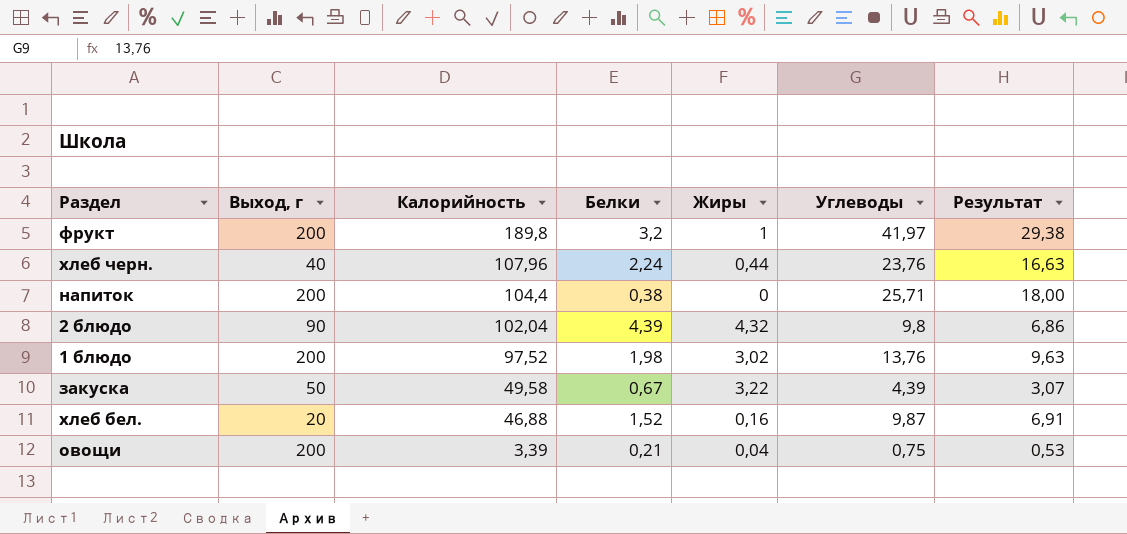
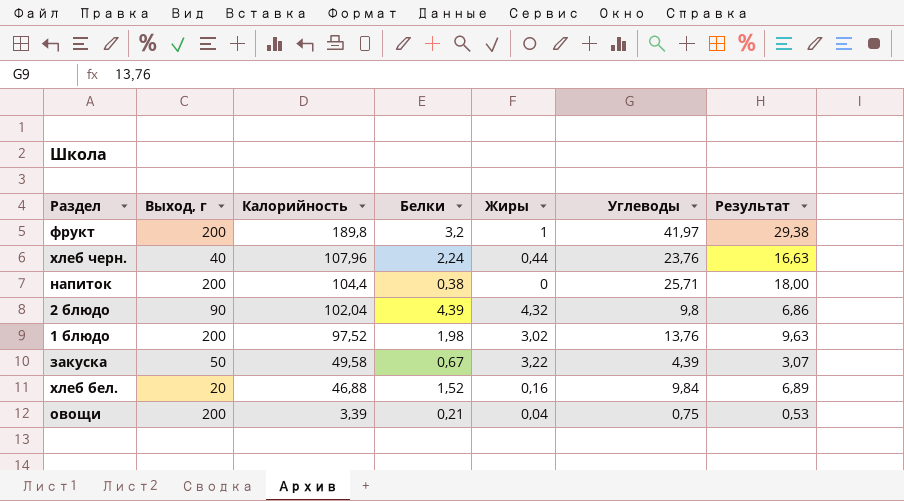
хлеб бел. | Углеводы: 9,87 -> 9,84
хлеб бел. | Результат: 6,91 -> 6,89

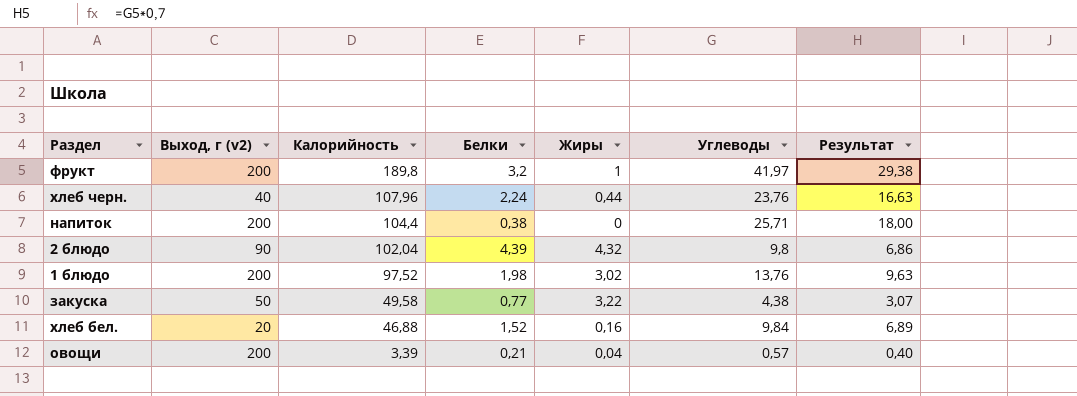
column name: Выход, г -> Выход, г (v2)
закуска | Белки: 0,67 -> 0,77
закуска | Углеводы: 4,39 -> 4,38
овощи | Углеводы: 0,75 -> 0,57
овощи | Результат: 0,53 -> 0,40

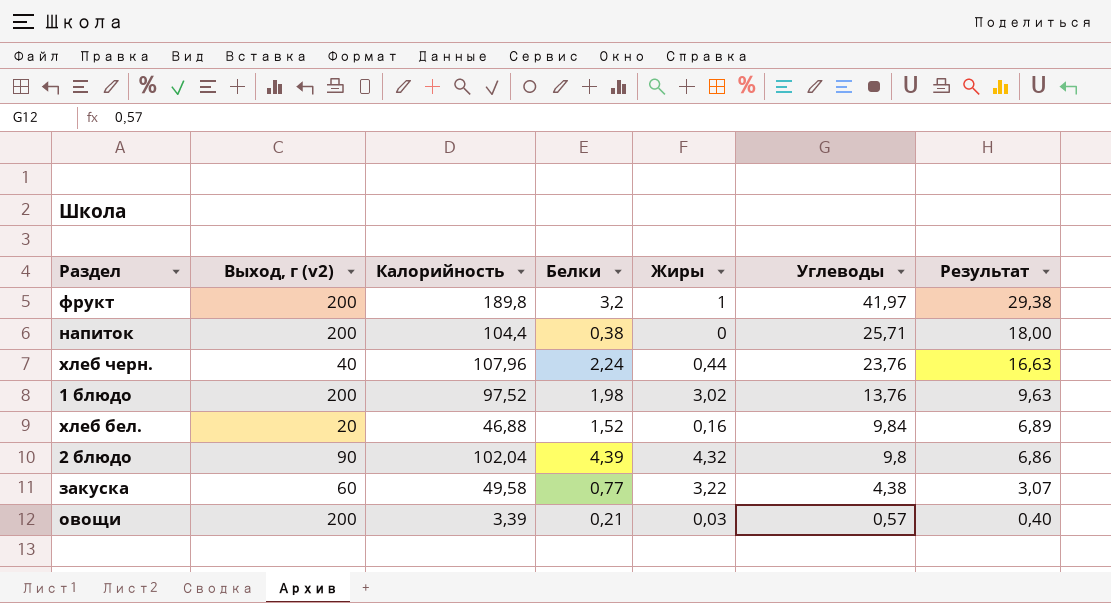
row order: Калорийность descending -> Углеводы descending
закуска | Выход, г (v2): 50 -> 60
овощи | Жиры: 0,04 -> 0,03

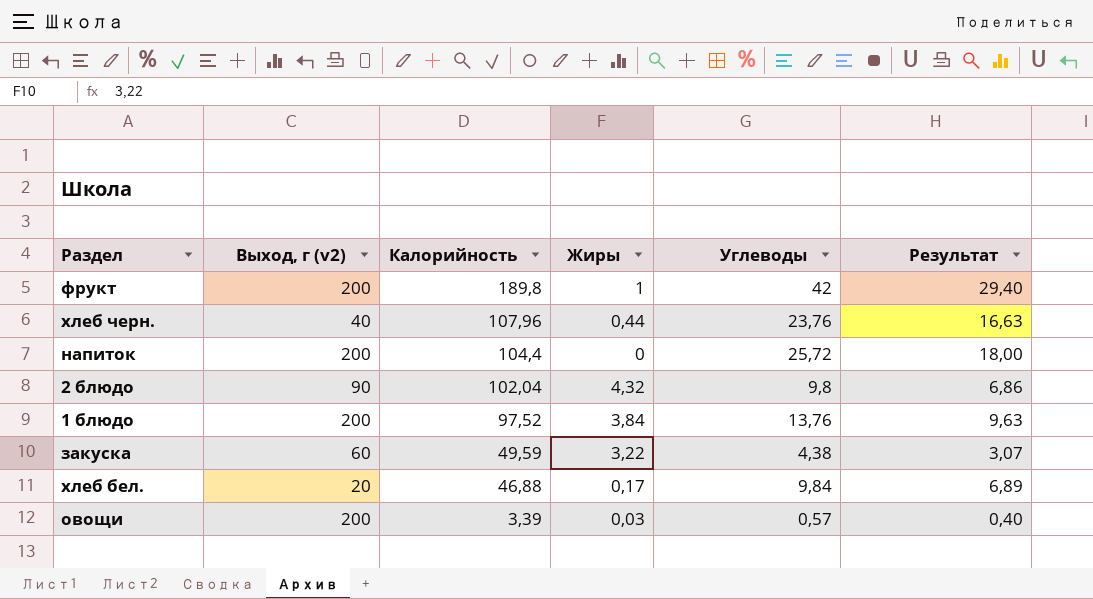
row order: Углеводы descending -> Калорийность descending
column Белки | position: 4 -> none
фрукт | Углеводы: 41,97 -> 42
фрукт | Результат: 29,38 -> 29,40
напиток | Углеводы: 25,71 -> 25,72
1 блюдо | Жиры: 3,02 -> 3,84
закуска | Калорийность: 49,58 -> 49,59
хлеб бел. | Жиры: 0,16 -> 0,17

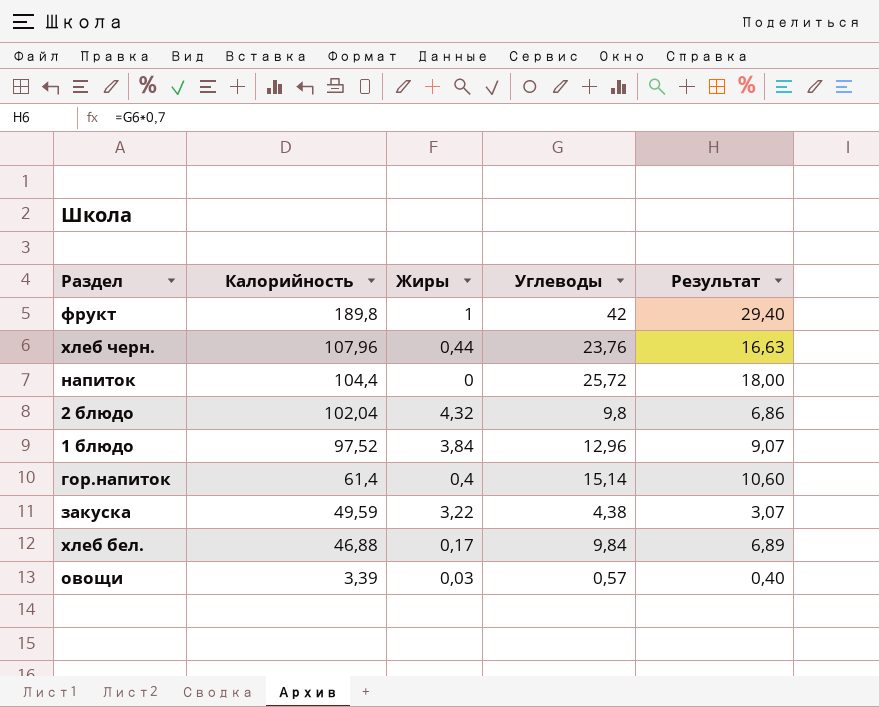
column Выход, г (v2) | position: 2 -> none
1 блюдо | Углеводы: 13,76 -> 12,96
1 блюдо | Результат: 9,63 -> 9,07
row гор.напиток: none -> 61,4 | 0,4 | 15,14 | 10,60

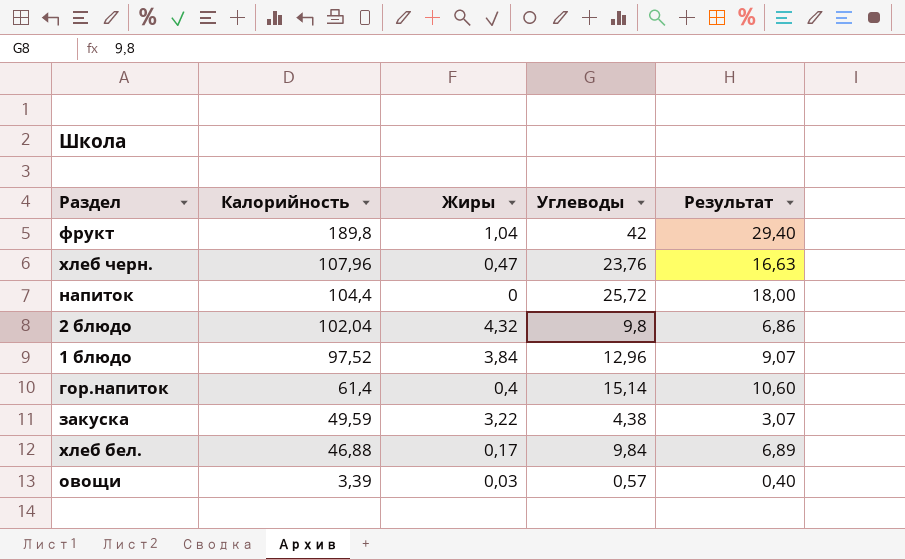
фрукт | Жиры: 1 -> 1,04
хлеб черн. | Жиры: 0,44 -> 0,47

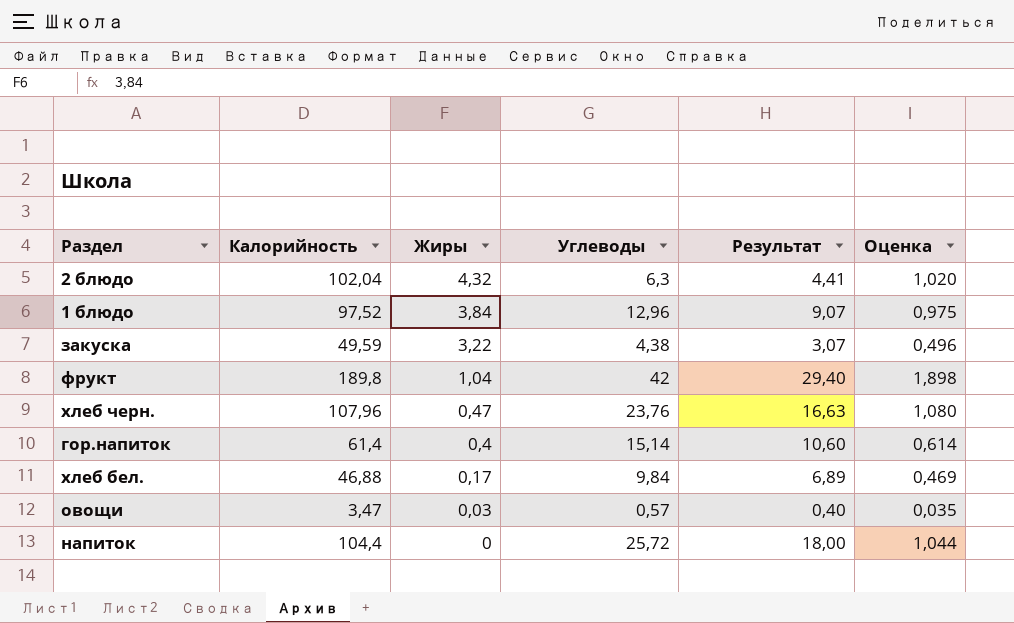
row order: Калорийность descending -> Жиры descending
column Оценка | formula: none -> [Калорийность] * 0,01
2 блюдо | Углеводы: 9,8 -> 6,3
2 блюдо | Результат: 6,86 -> 4,41
овощи | Калорийность: 3,39 -> 3,47

